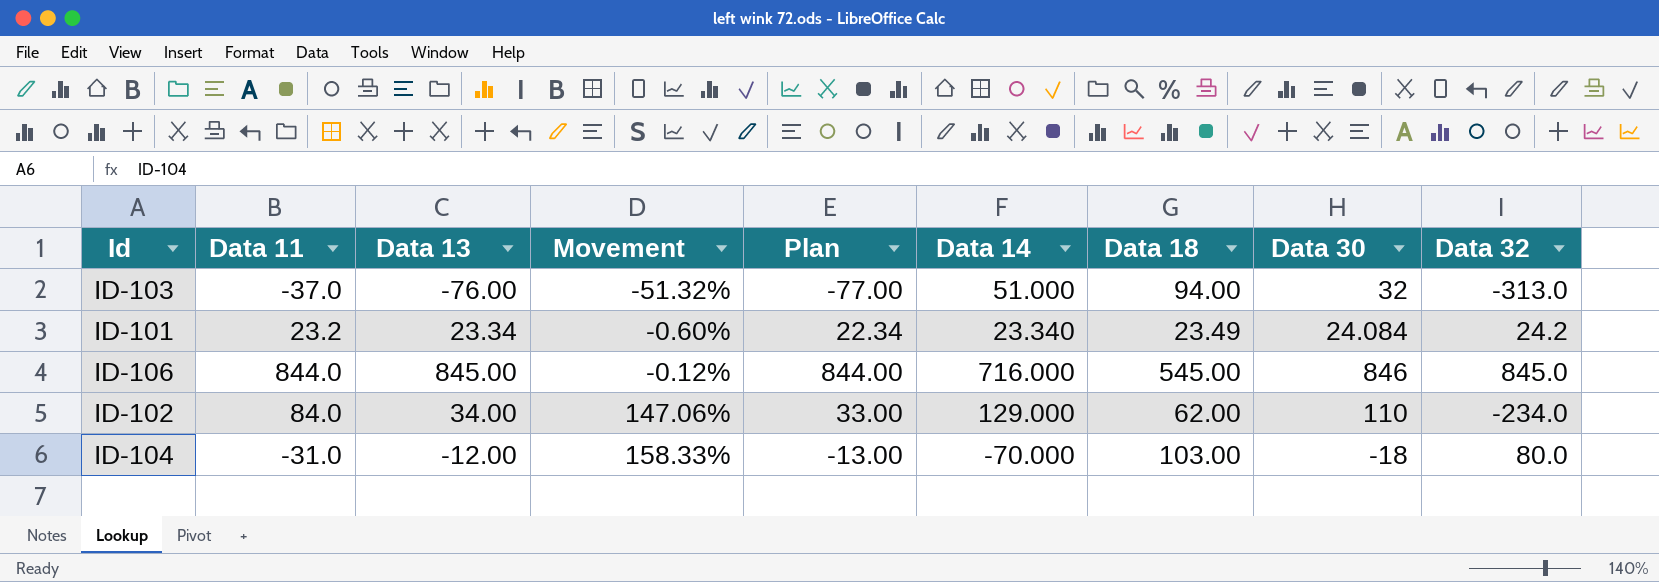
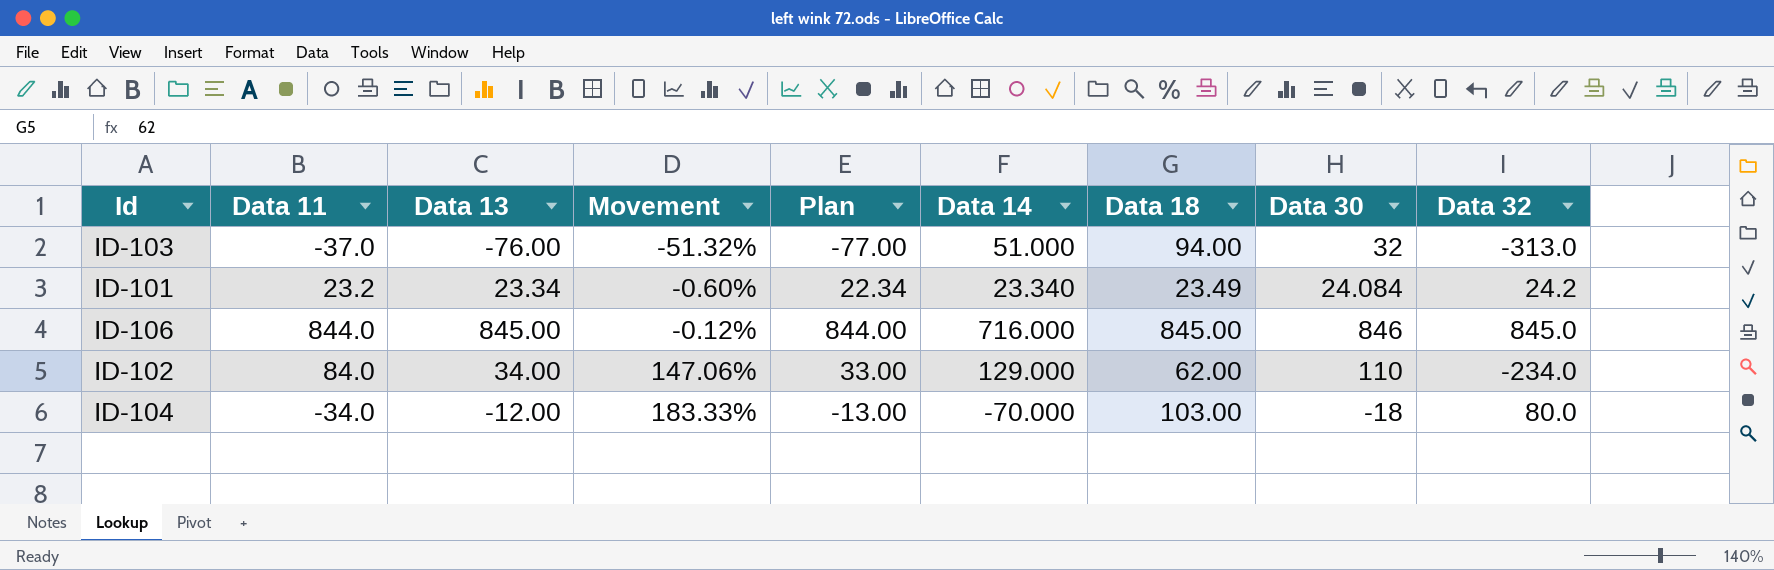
ID-106 | Data 18: 545.00 -> 845.00
ID-104 | Data 11: -31.0 -> -34.0
ID-104 | Movement: 158.33% -> 183.33%

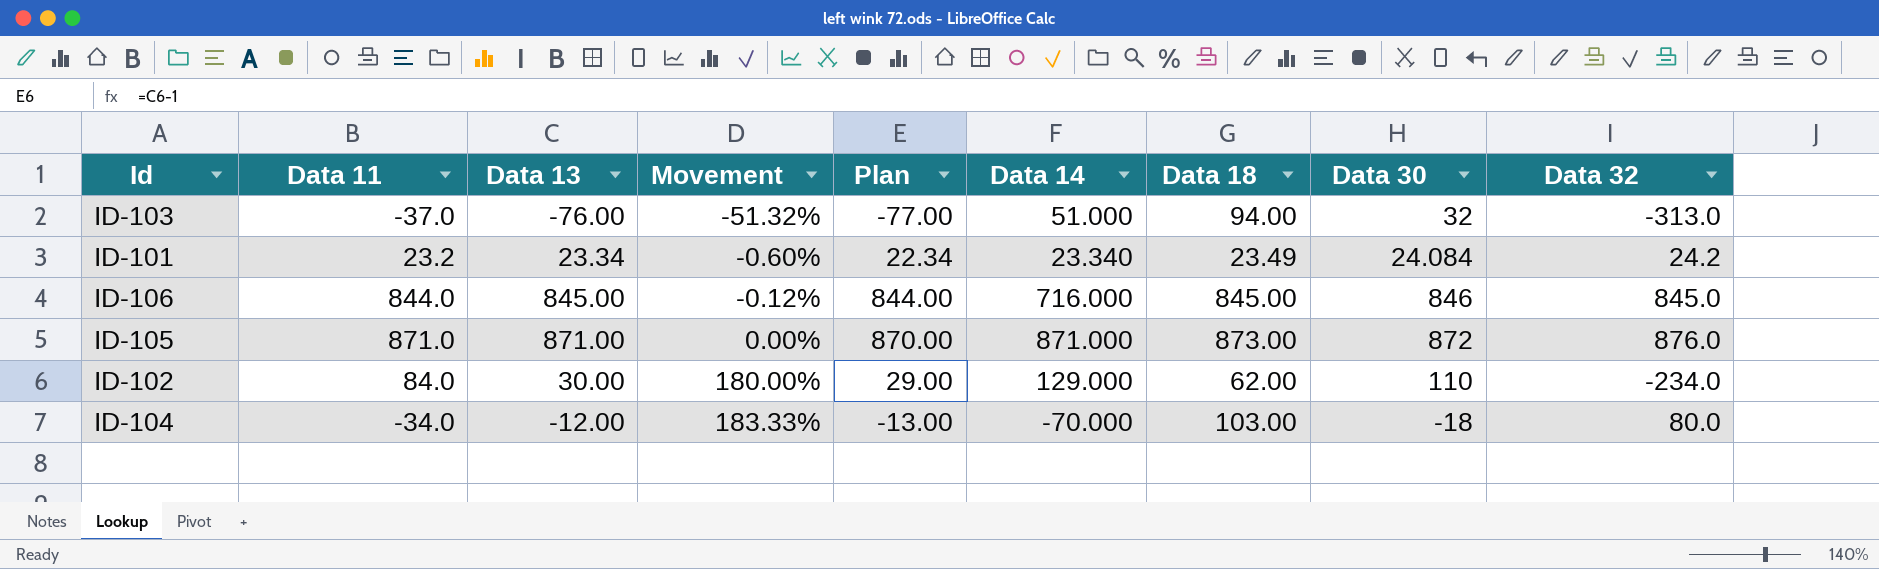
row ID-105: none -> 871.0 | 871.00 | 0.00% | 870.00 | 871.000 | 873.00 | 872 | 876.0
ID-102 | Data 13: 34.00 -> 30.00
ID-102 | Movement: 147.06% -> 180.00%
ID-102 | Plan: 33.00 -> 29.00

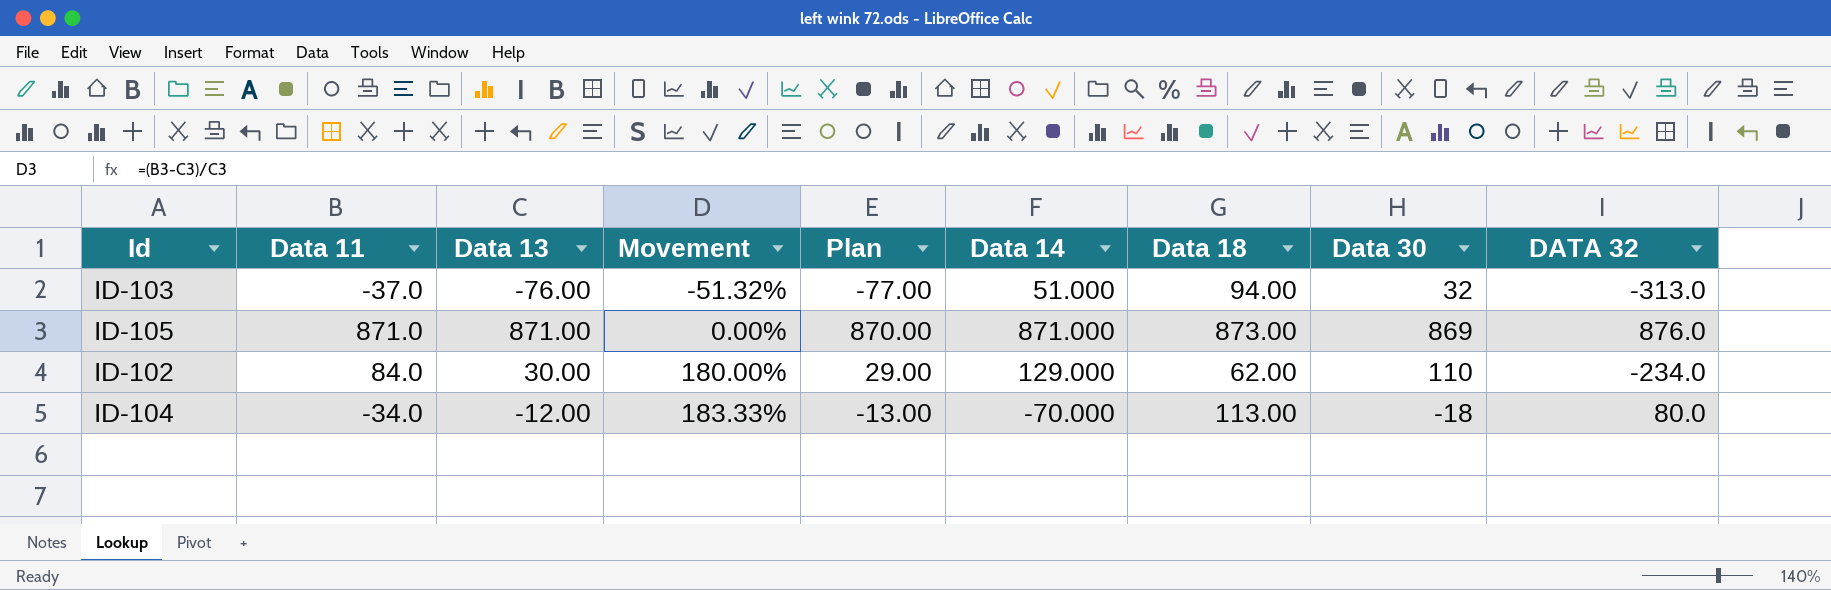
column name: Data 32 -> DATA 32
row ID-101: 23.2 | 23.34 | -0.60% | 22.34 | 23.340 | 23.49 | 24.084 | 24.2 -> none
row ID-106: 844.0 | 845.00 | -0.12% | 844.00 | 716.000 | 845.00 | 846 | 845.0 -> none
ID-105 | Data 30: 872 -> 869
ID-104 | Data 18: 103.00 -> 113.00

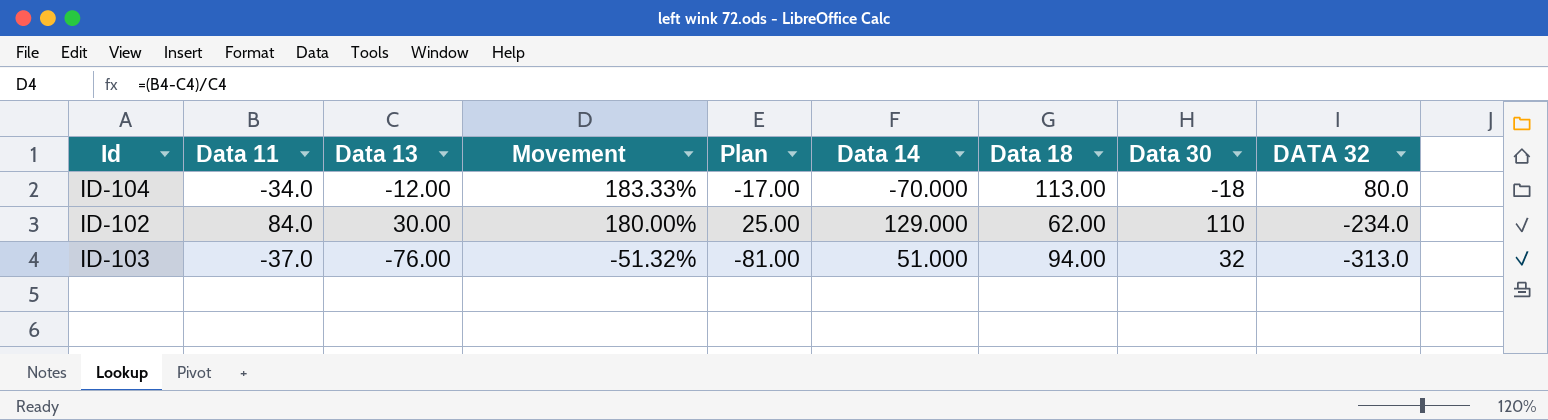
row order: Movement ascending -> Movement descending
column Plan | formula: [Data 13] - 1 -> [Data 13] - 5
row ID-105: 871.0 | 871.00 | 0.00% | 870.00 | 871.000 | 873.00 | 869 | 876.0 -> none

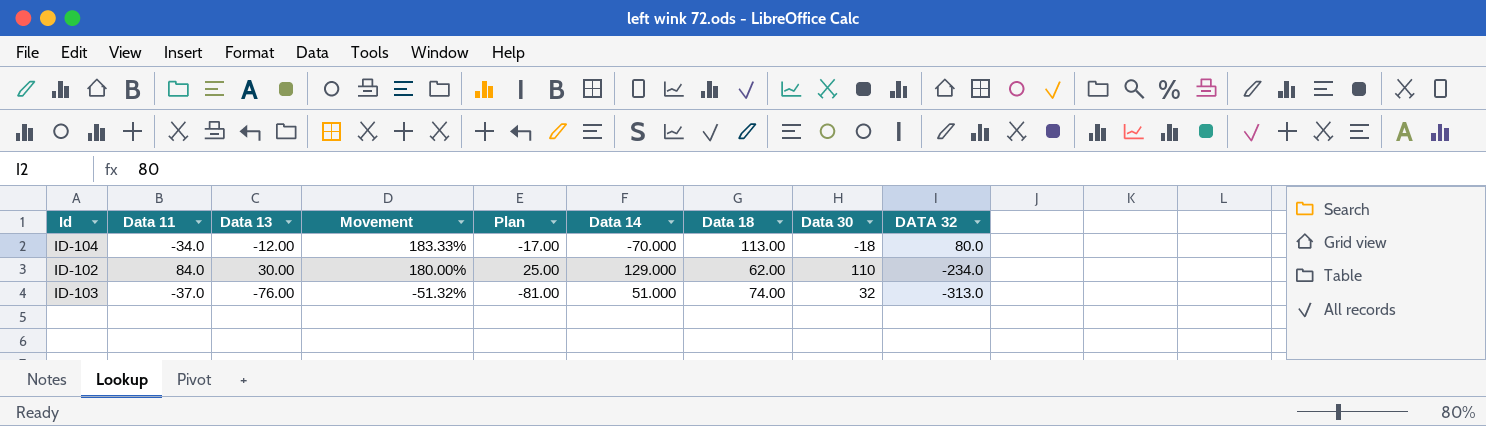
ID-103 | Data 18: 94.00 -> 74.00

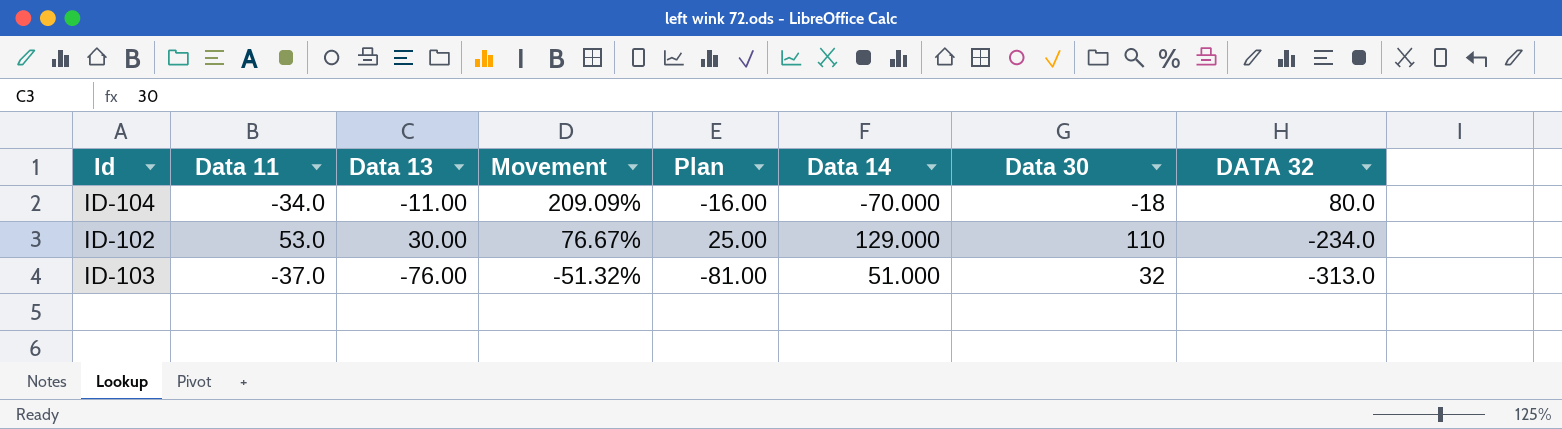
column Data 18 | position: 7 -> none
ID-104 | Data 13: -12.00 -> -11.00
ID-104 | Movement: 183.33% -> 209.09%
ID-104 | Plan: -17.00 -> -16.00
ID-102 | Data 11: 84.0 -> 53.0
ID-102 | Movement: 180.00% -> 76.67%

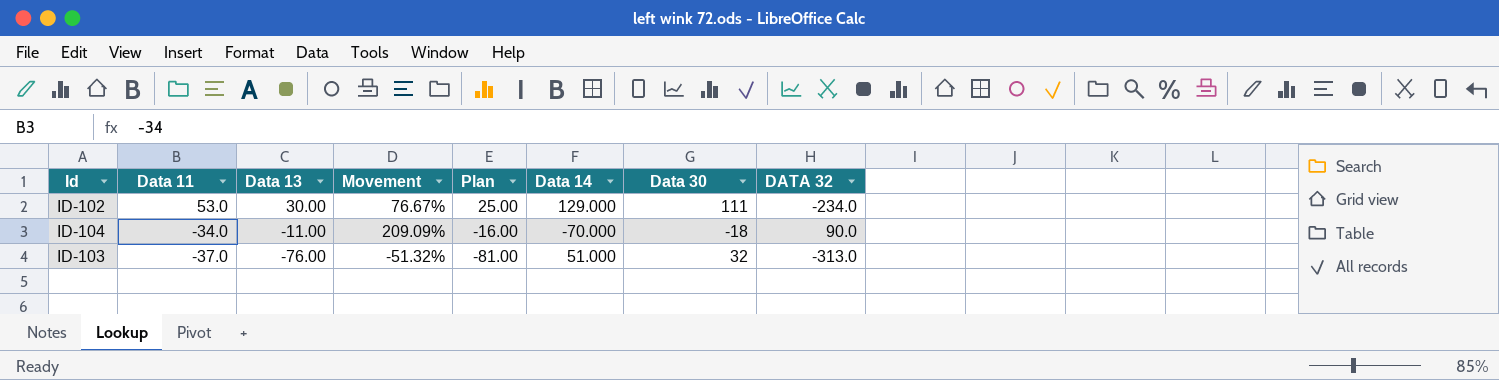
row order: Movement descending -> Data 11 descending
ID-102 | Data 30: 110 -> 111
ID-104 | DATA 32: 80.0 -> 90.0

